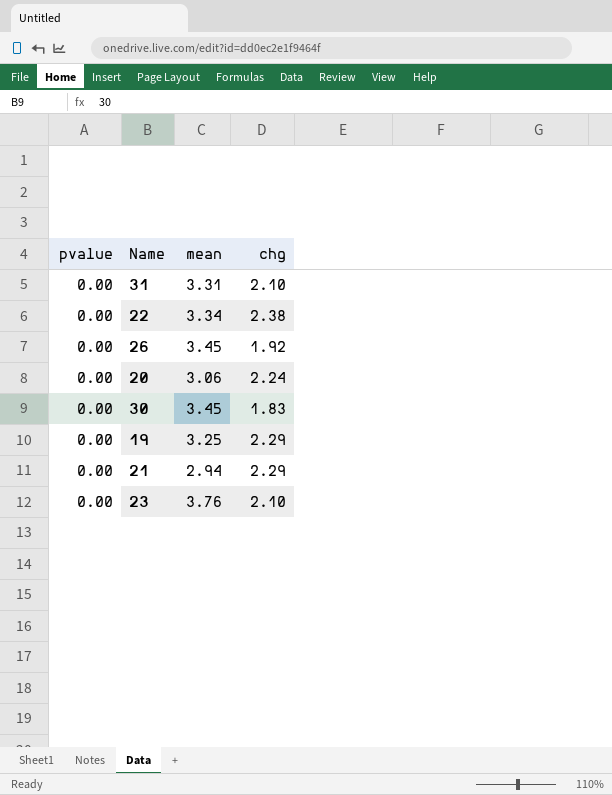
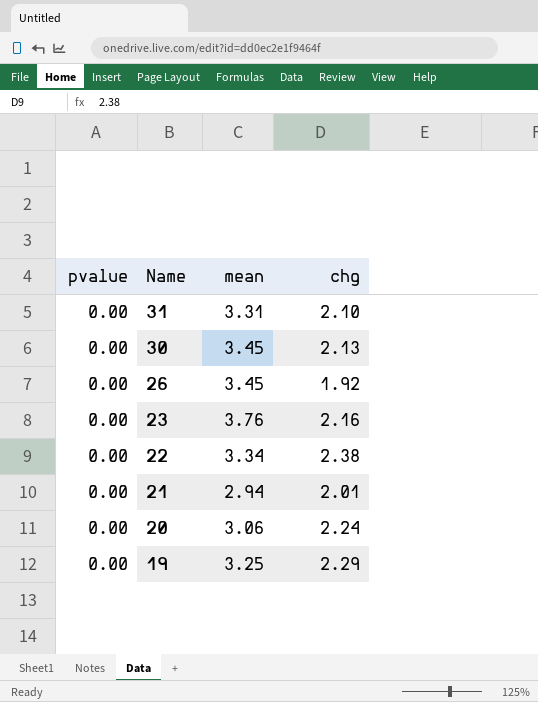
row order: none -> Name descending
30 | chg: 1.83 -> 2.13
23 | chg: 2.10 -> 2.16
21 | chg: 2.29 -> 2.01

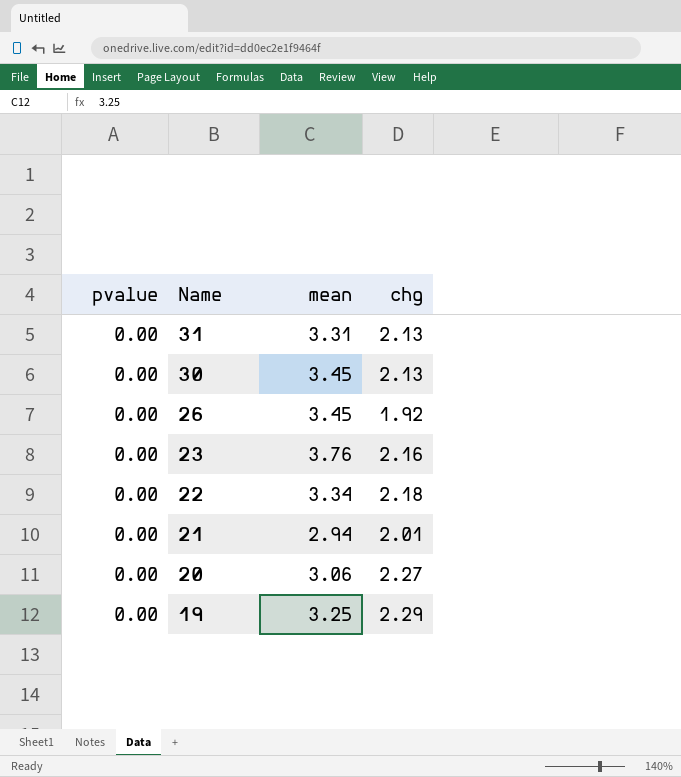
31 | chg: 2.10 -> 2.13
22 | chg: 2.38 -> 2.18
20 | chg: 2.24 -> 2.27

